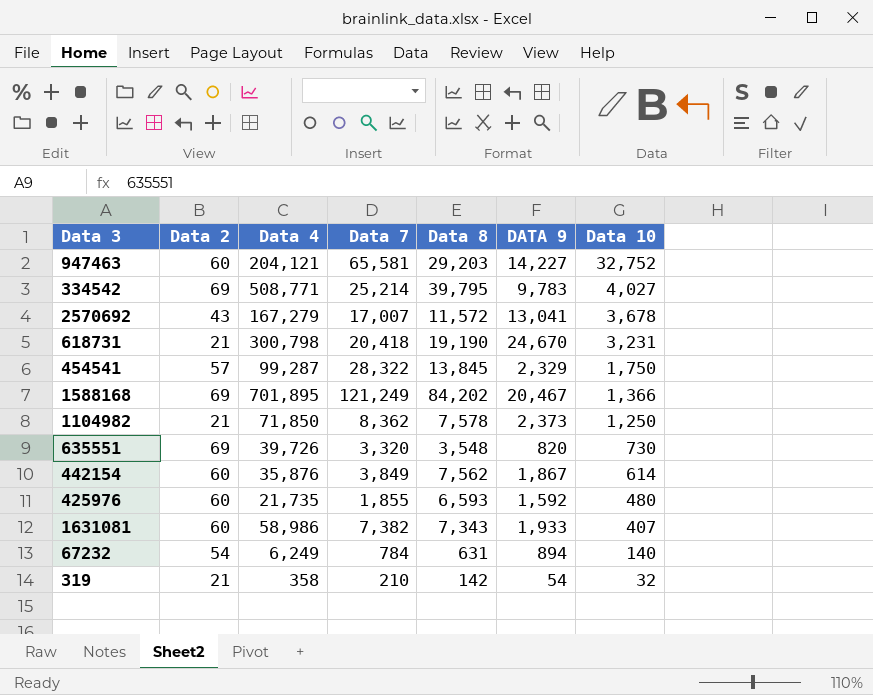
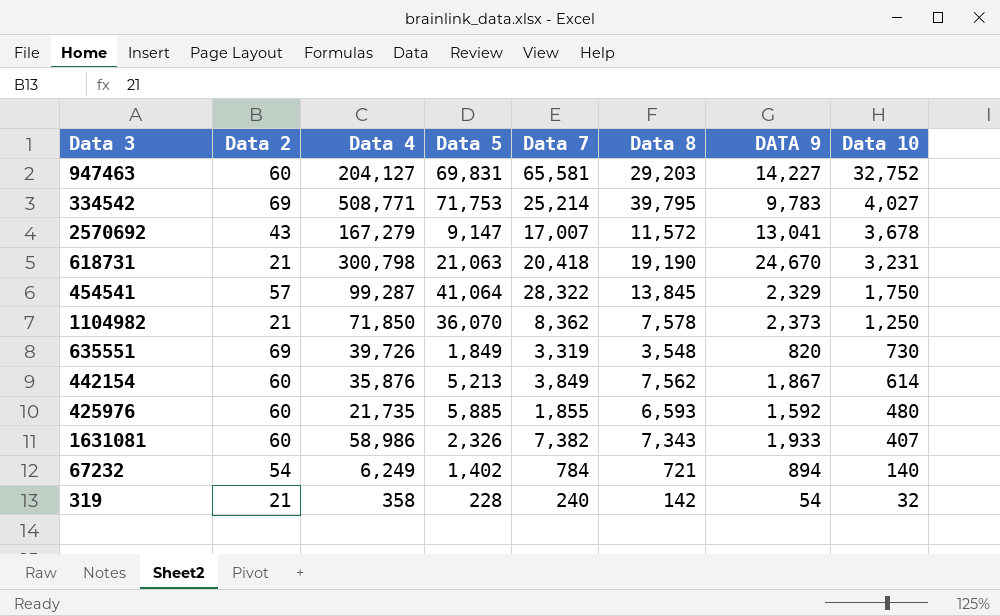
column Data 5 | position: none -> 4
row 1588168: 69 | 701,895 | 121,249 | 84,202 | 20,467 | 1,366 -> none
947463 | Data 4: 204,121 -> 204,127
635551 | Data 7: 3,320 -> 3,319
67232 | Data 8: 631 -> 721
319 | Data 7: 210 -> 240

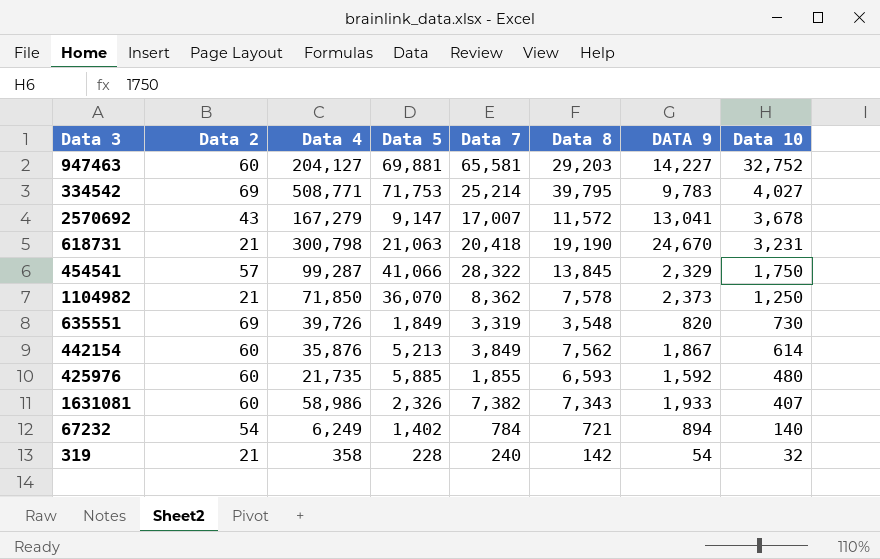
947463 | Data 5: 69,831 -> 69,881
454541 | Data 5: 41,064 -> 41,066

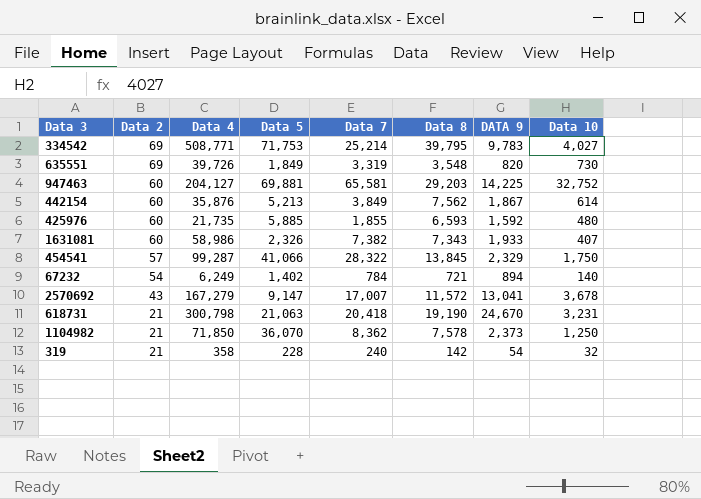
row order: Data 10 descending -> Data 2 descending
947463 | DATA 9: 14,227 -> 14,225

